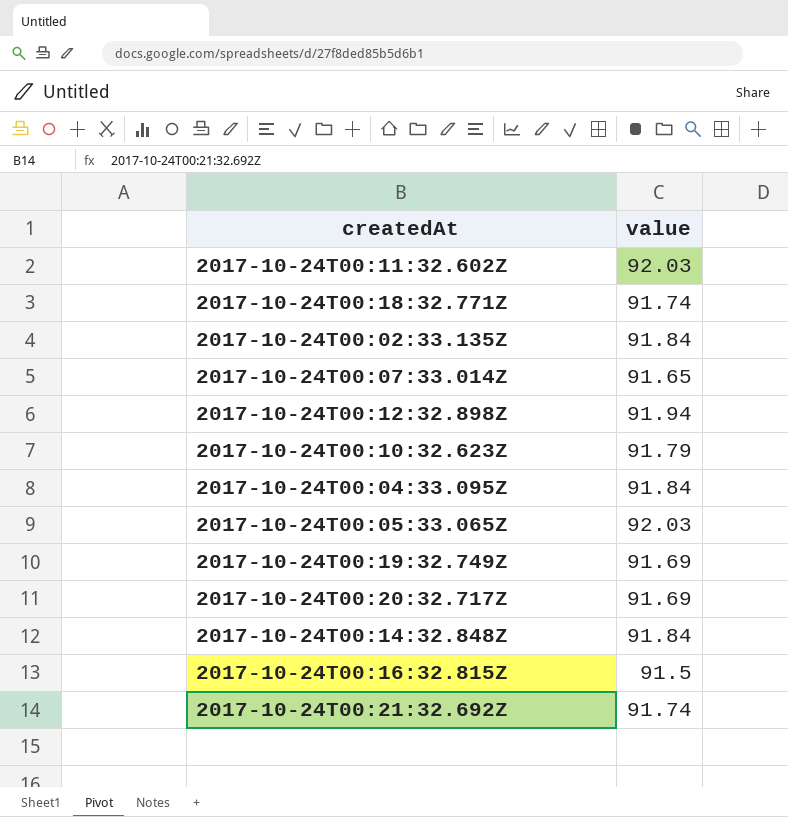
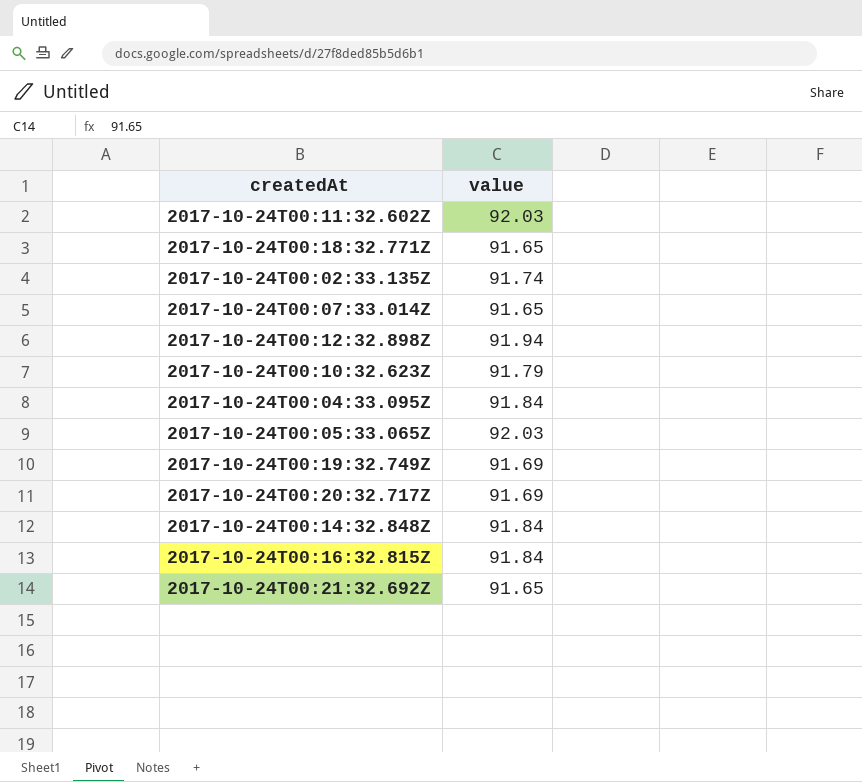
2017-10-24T00:18:32.771Z | value: 91.74 -> 91.65
2017-10-24T00:02:33.135Z | value: 91.84 -> 91.74
2017-10-24T00:16:32.815Z | value: 91.5 -> 91.84
2017-10-24T00:21:32.692Z | value: 91.74 -> 91.65

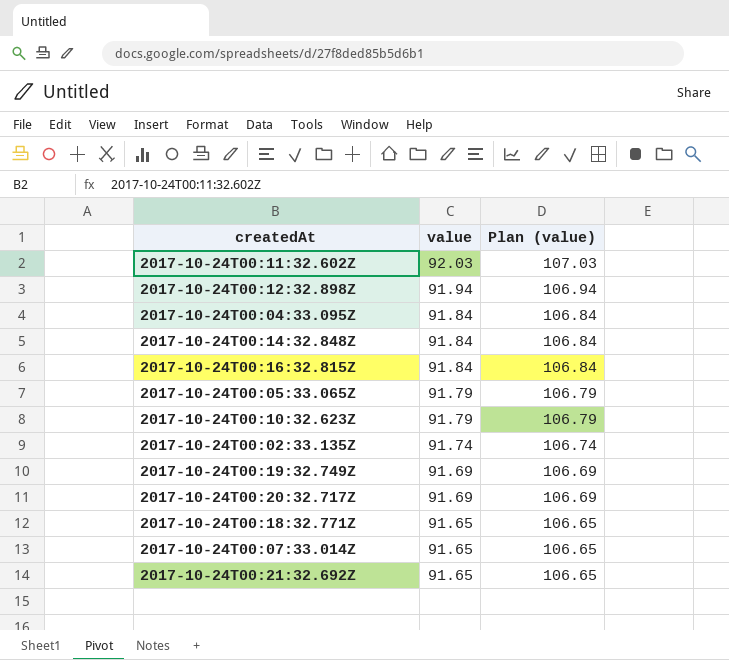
row order: none -> value descending
column Plan (value) | formula: none -> [value] + 15
2017-10-24T00:05:33.065Z | value: 92.03 -> 91.79

